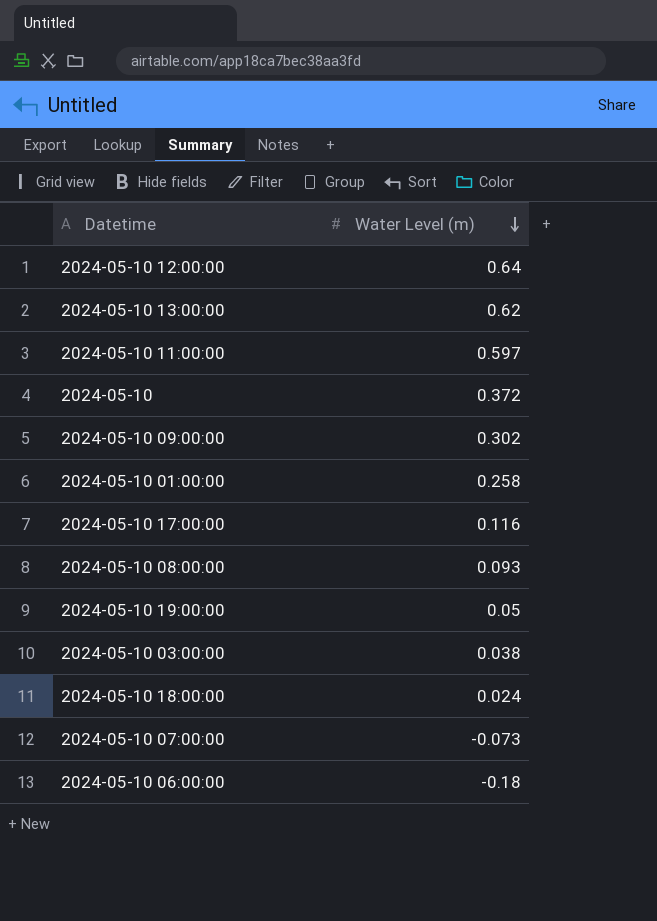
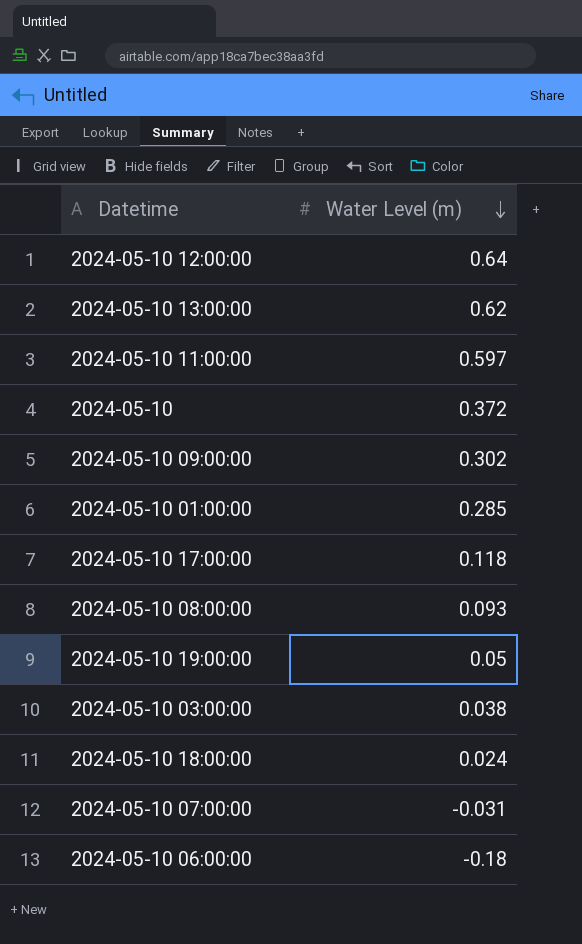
2024-05-10 01:00:00 | Water Level (m): 0.258 -> 0.285
2024-05-10 17:00:00 | Water Level (m): 0.116 -> 0.118
2024-05-10 07:00:00 | Water Level (m): -0.073 -> -0.031

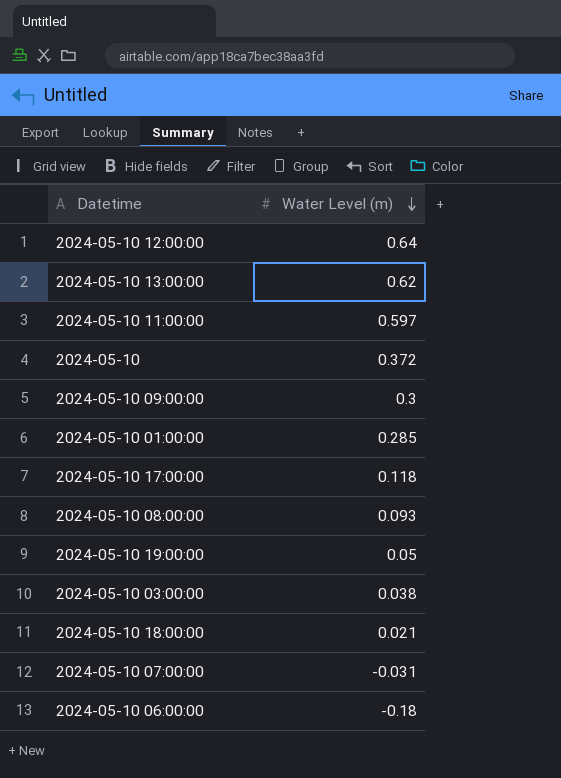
2024-05-10 09:00:00 | Water Level (m): 0.302 -> 0.3
2024-05-10 18:00:00 | Water Level (m): 0.024 -> 0.021

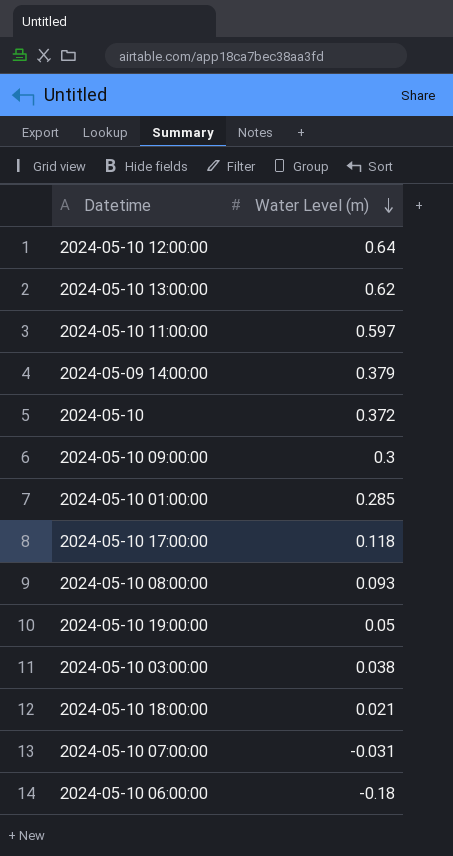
row 2024-05-09 14:00:00: none -> 0.379

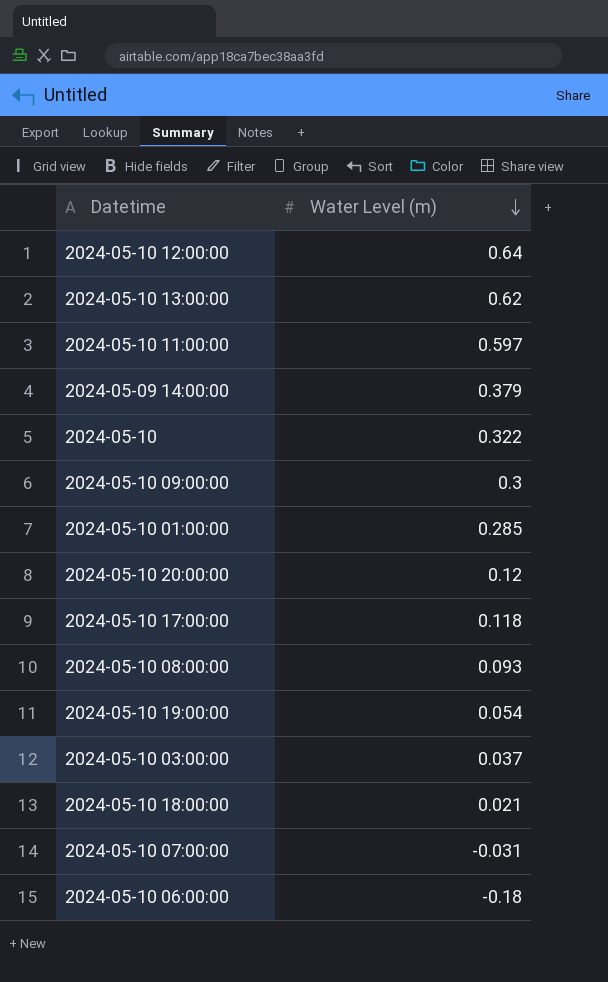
2024-05-10 | Water Level (m): 0.372 -> 0.322
row 2024-05-10 20:00:00: none -> 0.12
2024-05-10 19:00:00 | Water Level (m): 0.05 -> 0.054
2024-05-10 03:00:00 | Water Level (m): 0.038 -> 0.037

